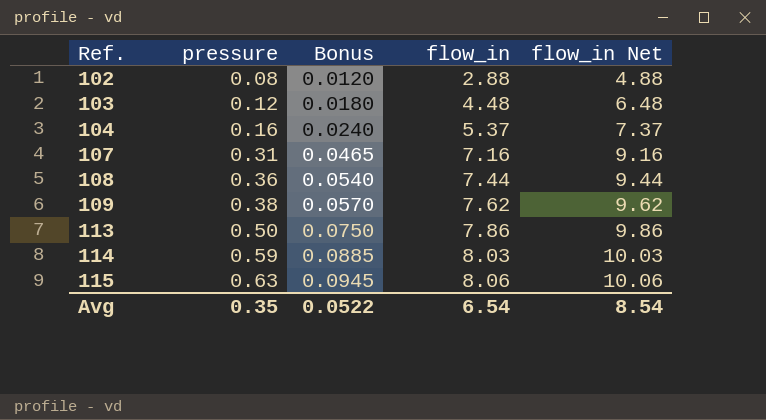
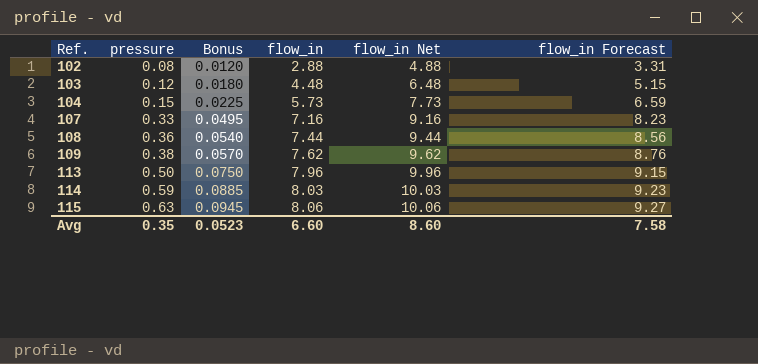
column flow_in Forecast | formula: none -> [flow_in] * 1.15
104 | pressure: 0.16 -> 0.15
104 | Bonus: 0.0240 -> 0.0225
104 | flow_in: 5.37 -> 5.73
104 | flow_in Net: 7.37 -> 7.73
107 | pressure: 0.31 -> 0.33
107 | Bonus: 0.0465 -> 0.0495
113 | flow_in: 7.86 -> 7.96
113 | flow_in Net: 9.86 -> 9.96
Avg | Bonus: 0.0522 -> 0.0523
Avg | flow_in: 6.54 -> 6.60
Avg | flow_in Net: 8.54 -> 8.60

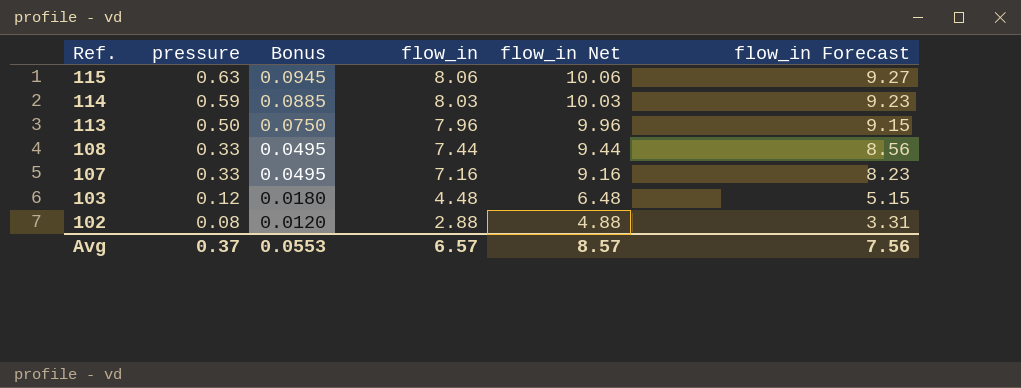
row order: Ref. ascending -> Ref. descending
row 104: 0.15 | 0.0225 | 5.73 | 7.73 | 6.59 -> none
row 109: 0.38 | 0.0570 | 7.62 | 9.62 | 8.76 -> none
108 | pressure: 0.36 -> 0.33
108 | Bonus: 0.0540 -> 0.0495
Avg | pressure: 0.35 -> 0.37
Avg | Bonus: 0.0523 -> 0.0553
Avg | flow_in: 6.60 -> 6.57
Avg | flow_in Net: 8.60 -> 8.57
Avg | flow_in Forecast: 7.58 -> 7.56

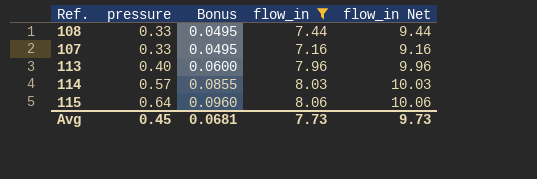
filter: none -> flow_in >= 7.16
row order: Ref. descending -> pressure ascending
column flow_in Forecast | formula: [flow_in] * 1.15 -> none
113 | pressure: 0.50 -> 0.40
113 | Bonus: 0.0750 -> 0.0600
114 | pressure: 0.59 -> 0.57
114 | Bonus: 0.0885 -> 0.0855
115 | pressure: 0.63 -> 0.64
115 | Bonus: 0.0945 -> 0.0960
Avg | pressure: 0.37 -> 0.45
Avg | Bonus: 0.0553 -> 0.0681
Avg | flow_in: 6.57 -> 7.73
Avg | flow_in Net: 8.57 -> 9.73

